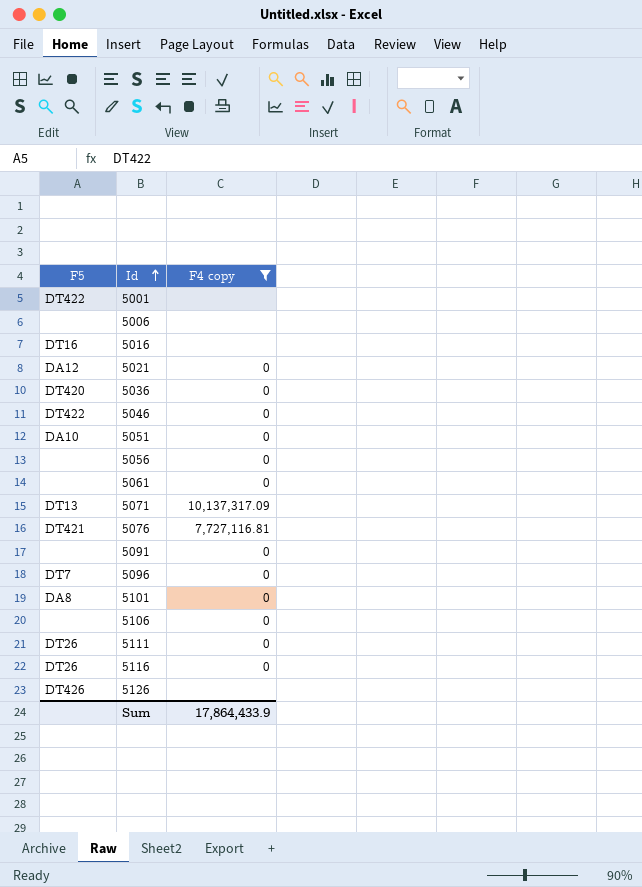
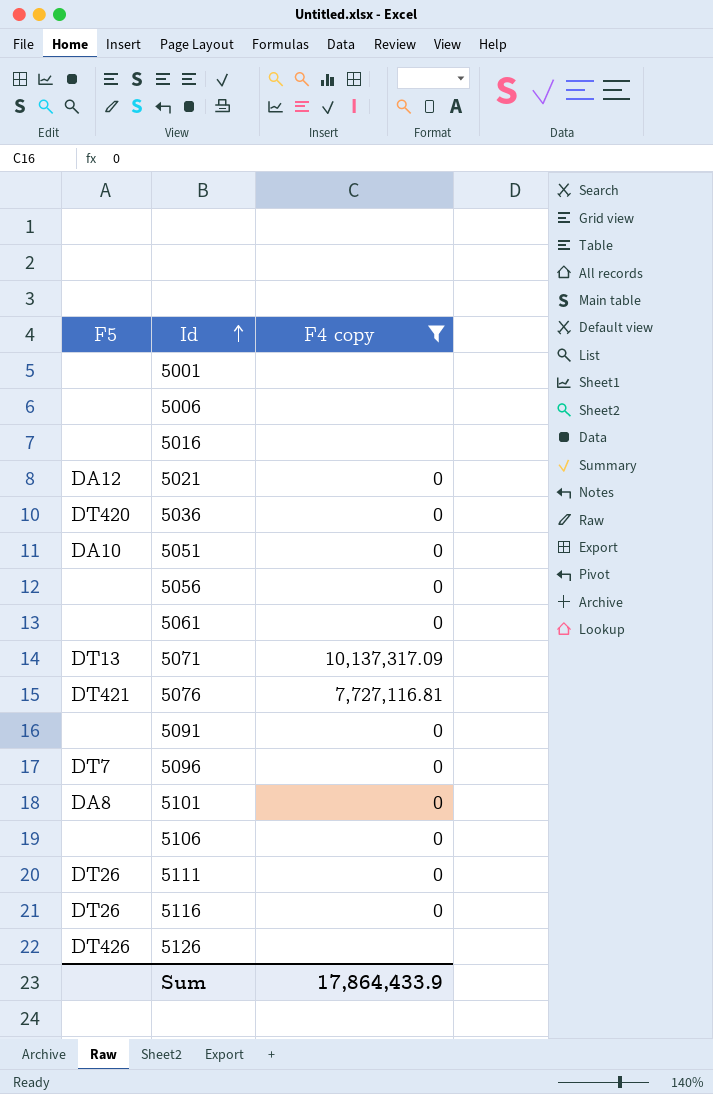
row 5046: DT422 | 0 -> none
5001 | F5: DT422 -> none
5016 | F5: DT16 -> none

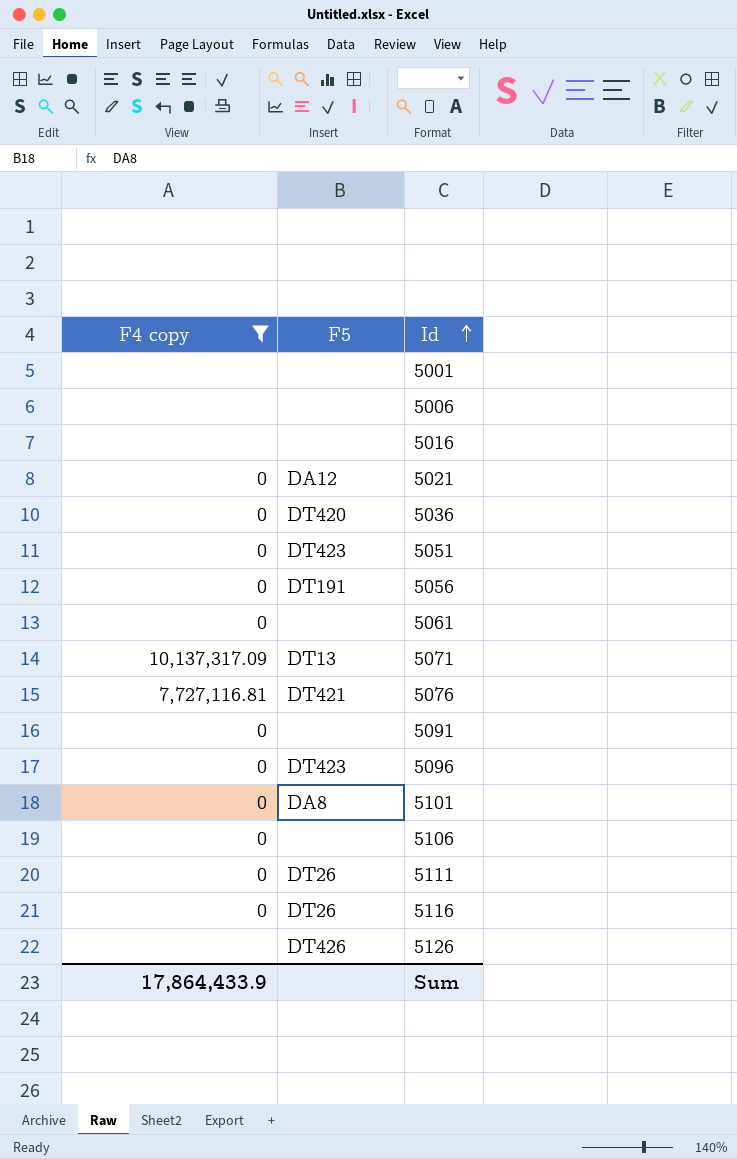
column F4 copy | position: 3 -> 1
5051 | F5: DA10 -> DT423
5056 | F5: none -> DT191
5096 | F5: DT7 -> DT423

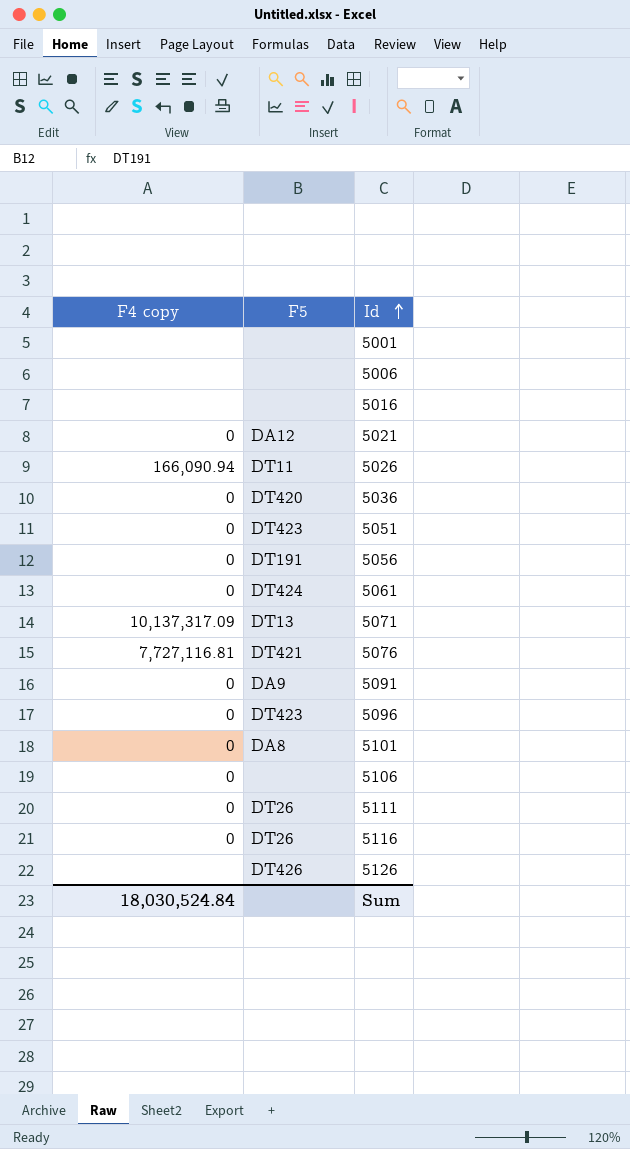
filter: F4 copy != 166,090.94 -> none
5061 | F5: none -> DT424
5091 | F5: none -> DA9
Sum | F4 copy: 17,864,433.9 -> 18,030,524.84

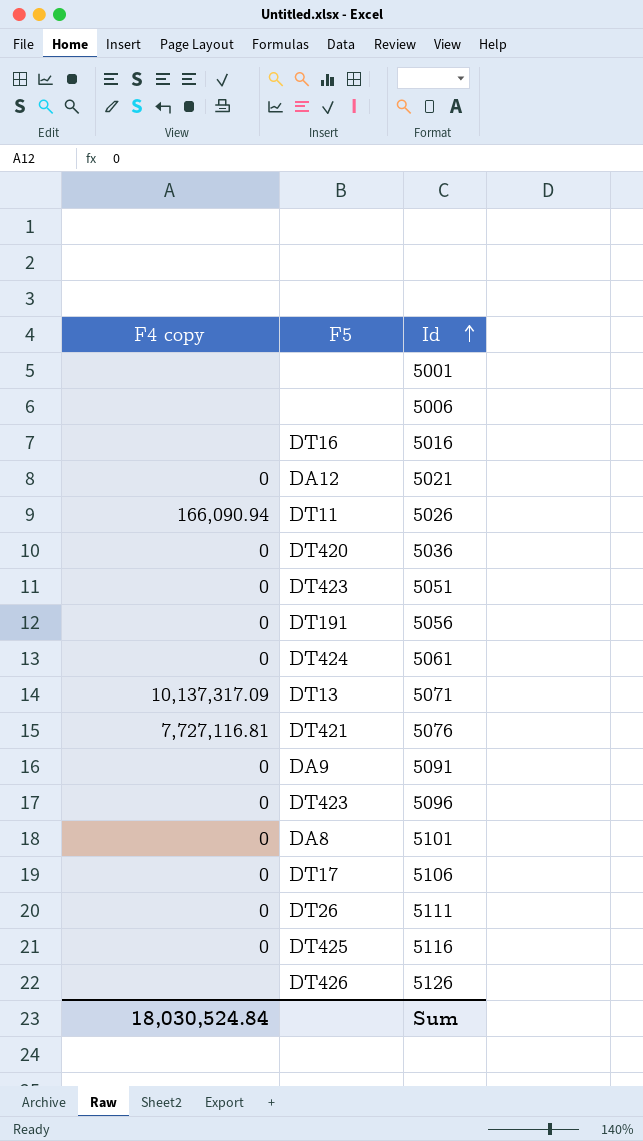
5016 | F5: none -> DT16
5106 | F5: none -> DT17
5116 | F5: DT26 -> DT425

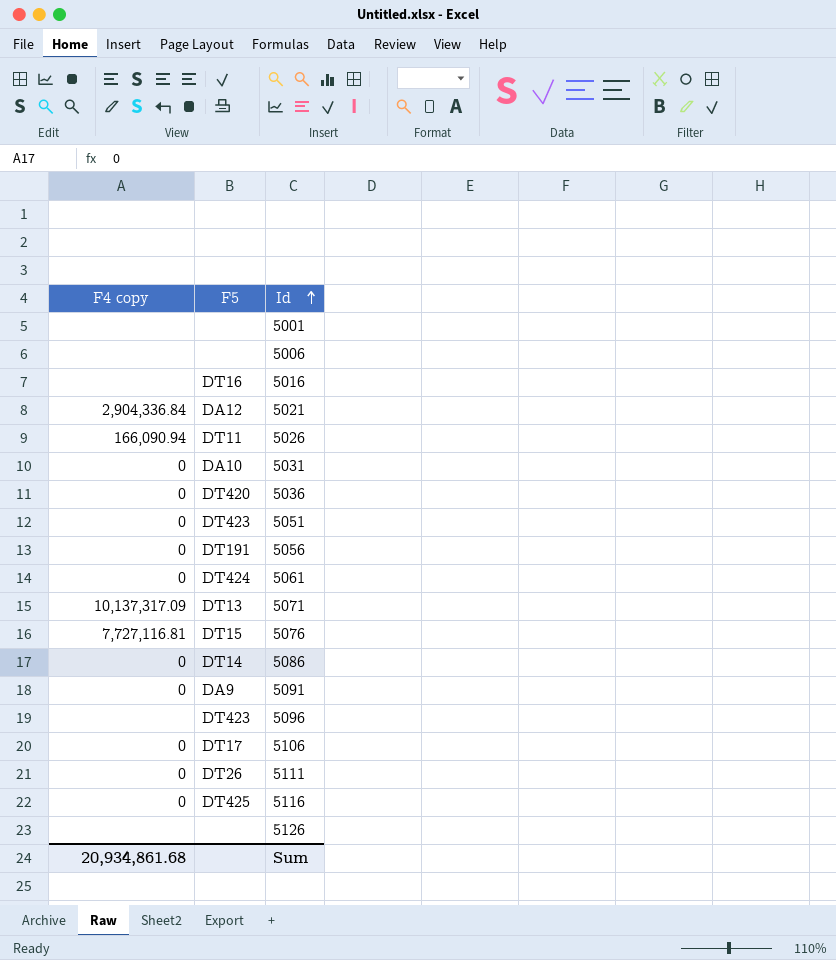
row 5101: 0 | DA8 -> none
5021 | F4 copy: 0 -> 2,904,336.84
row 5031: none -> 0 | DA10
5076 | F5: DT421 -> DT15
row 5086: none -> 0 | DT14
5096 | F4 copy: 0 -> none
5126 | F5: DT426 -> none
Sum | F4 copy: 18,030,524.84 -> 20,934,861.68

